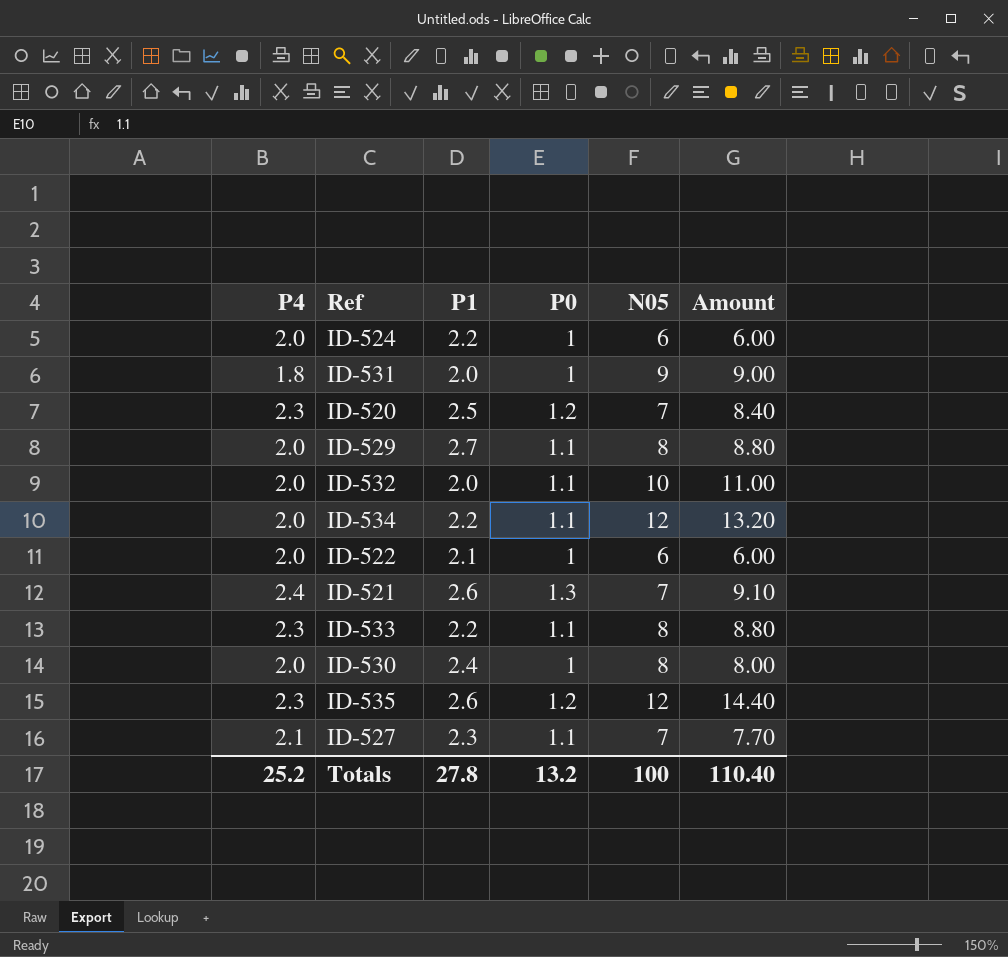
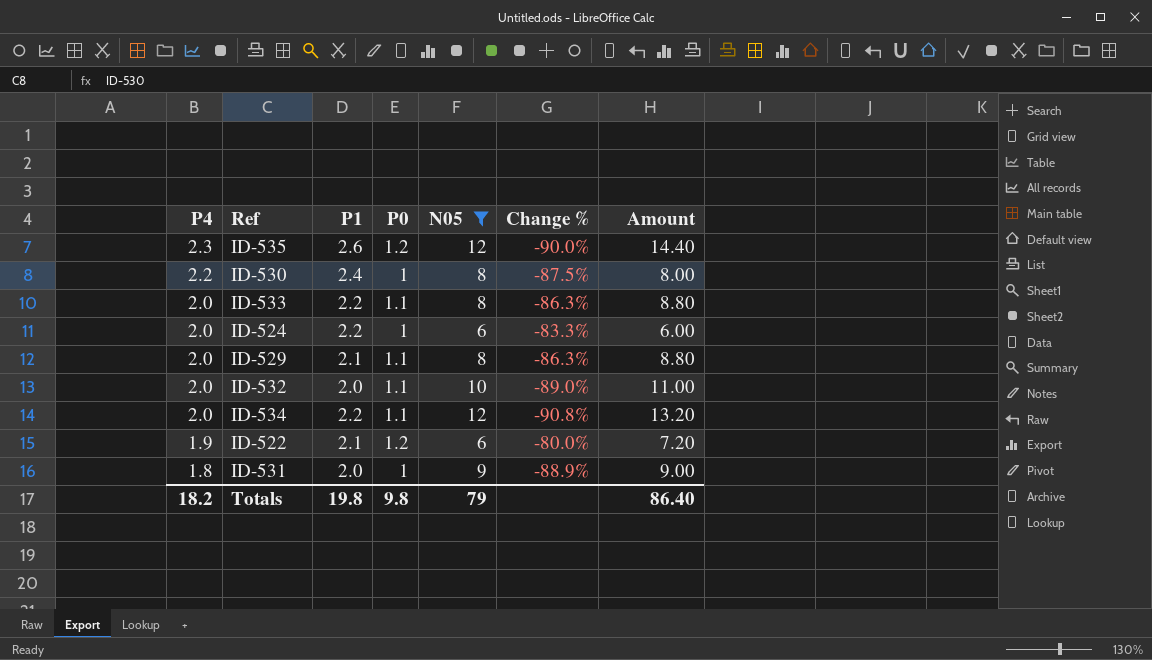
filter: none -> N05 != 7
row order: none -> P4 descending
column Change % | formula: none -> ([P0] - [N05]) / [N05]
ID-530 | P4: 2.0 -> 2.2
ID-533 | P4: 2.3 -> 2.0
ID-529 | P1: 2.7 -> 2.1
ID-522 | P4: 2.0 -> 1.9
ID-522 | P0: 1 -> 1.2
ID-522 | Amount: 6.00 -> 7.20
Totals | P4: 25.2 -> 18.2
Totals | P1: 27.8 -> 19.8
Totals | P0: 13.2 -> 9.8
Totals | N05: 100 -> 79
Totals | Amount: 110.40 -> 86.40

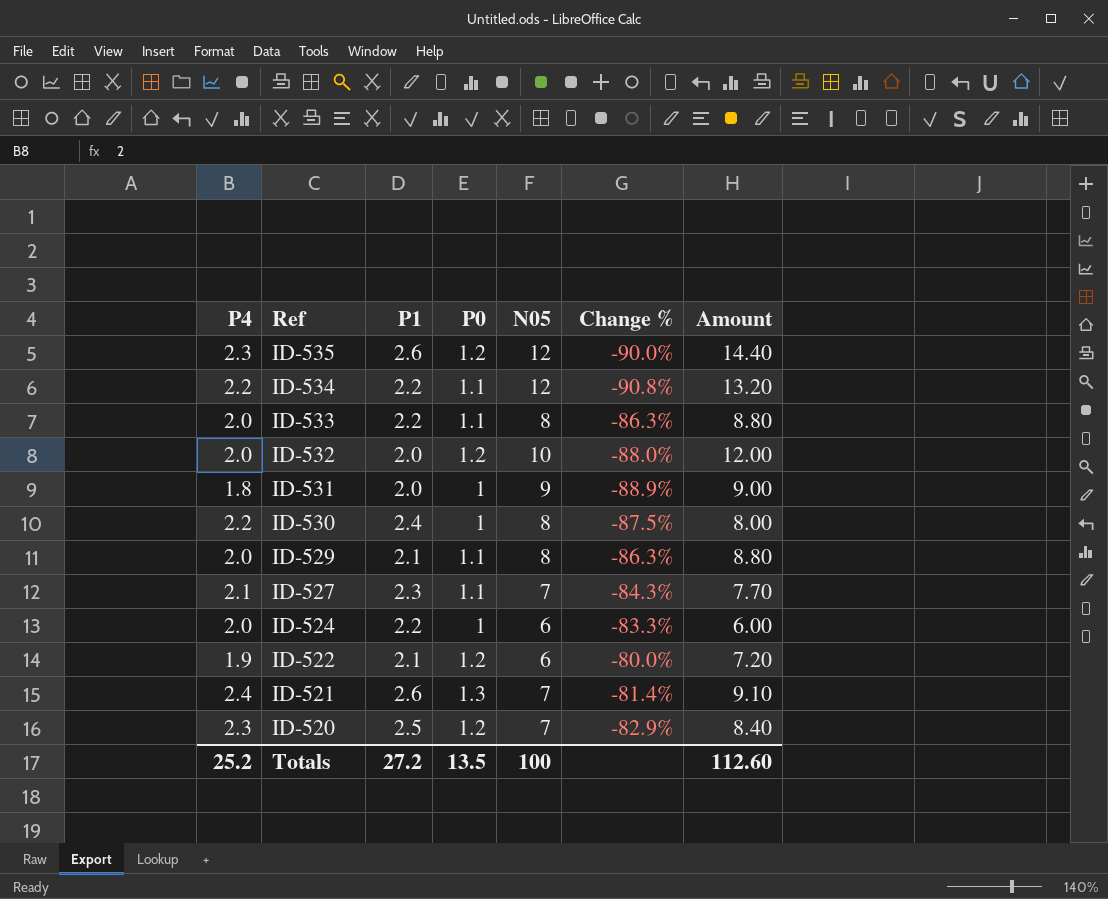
filter: N05 != 7 -> none
row order: P4 descending -> Ref descending
ID-534 | P4: 2.0 -> 2.2
ID-532 | P0: 1.1 -> 1.2
ID-532 | Change %: -89.0% -> -88.0%
ID-532 | Amount: 11.00 -> 12.00
Totals | P4: 18.2 -> 25.2
Totals | P1: 19.8 -> 27.2
Totals | P0: 9.8 -> 13.5
Totals | N05: 79 -> 100
Totals | Amount: 86.40 -> 112.60

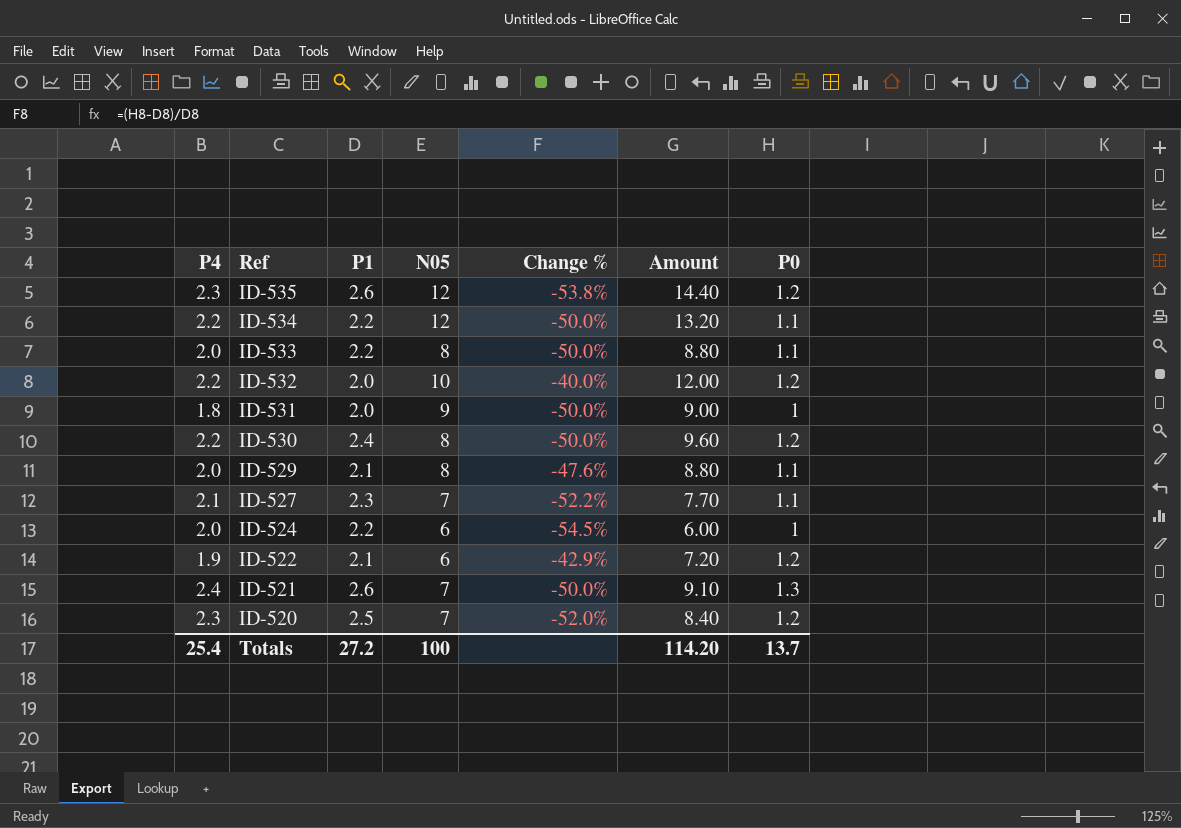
column Change % | formula: ([P0] - [N05]) / [N05] -> ([P0] - [P1]) / [P1]
column P0 | position: 4 -> 7
ID-532 | P4: 2.0 -> 2.2
ID-530 | Amount: 8.00 -> 9.60
ID-530 | P0: 1 -> 1.2
Totals | P4: 25.2 -> 25.4
Totals | Amount: 112.60 -> 114.20
Totals | P0: 13.5 -> 13.7

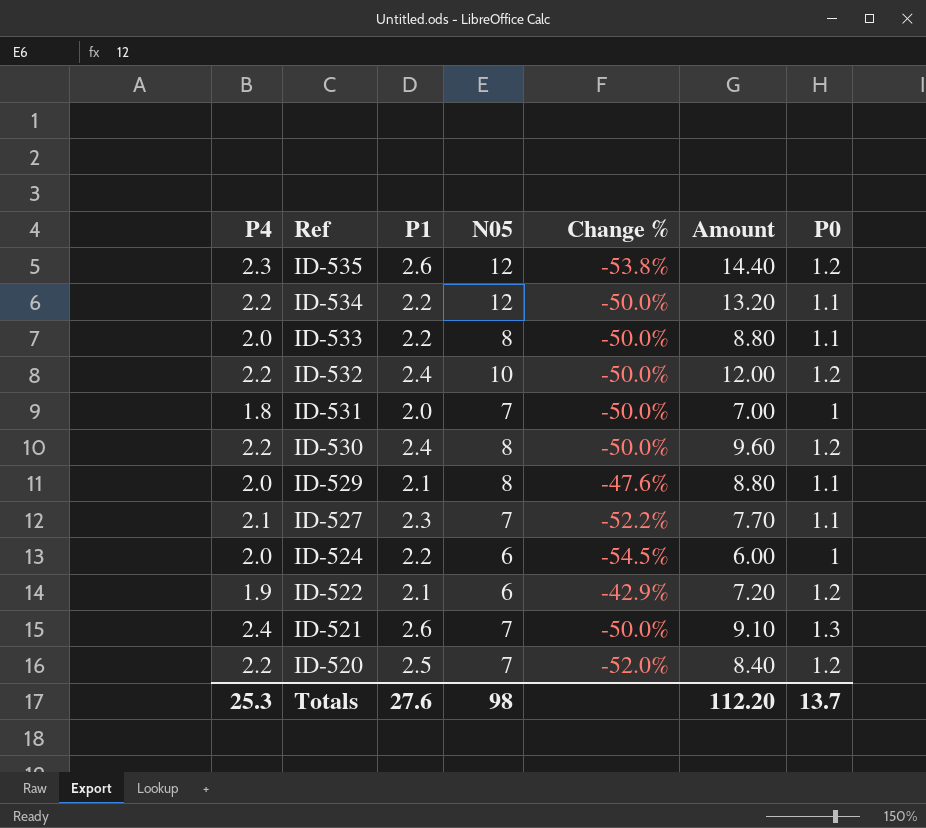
ID-532 | P1: 2.0 -> 2.4
ID-532 | Change %: -40.0% -> -50.0%
ID-531 | N05: 9 -> 7
ID-531 | Amount: 9.00 -> 7.00
ID-520 | P4: 2.3 -> 2.2
Totals | P4: 25.4 -> 25.3
Totals | P1: 27.2 -> 27.6
Totals | N05: 100 -> 98
Totals | Amount: 114.20 -> 112.20

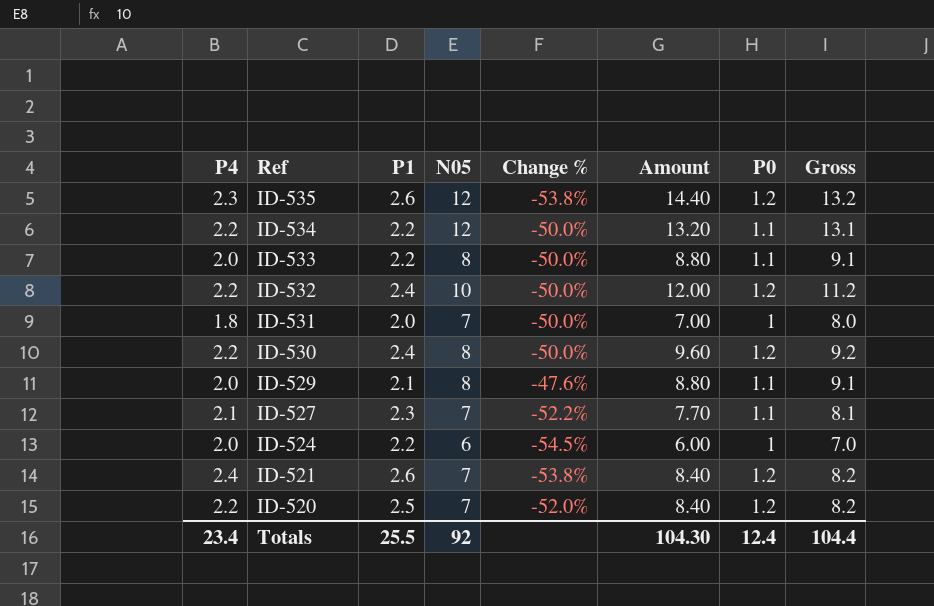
column Gross | formula: none -> [N05] + [P0]
row ID-522: 1.9 | 2.1 | 6 | -42.9% | 7.20 | 1.2 -> none
ID-521 | Change %: -50.0% -> -53.8%
ID-521 | Amount: 9.10 -> 8.40
ID-521 | P0: 1.3 -> 1.2
Totals | P4: 25.3 -> 23.4
Totals | P1: 27.6 -> 25.5
Totals | N05: 98 -> 92
Totals | Amount: 112.20 -> 104.30
Totals | P0: 13.7 -> 12.4

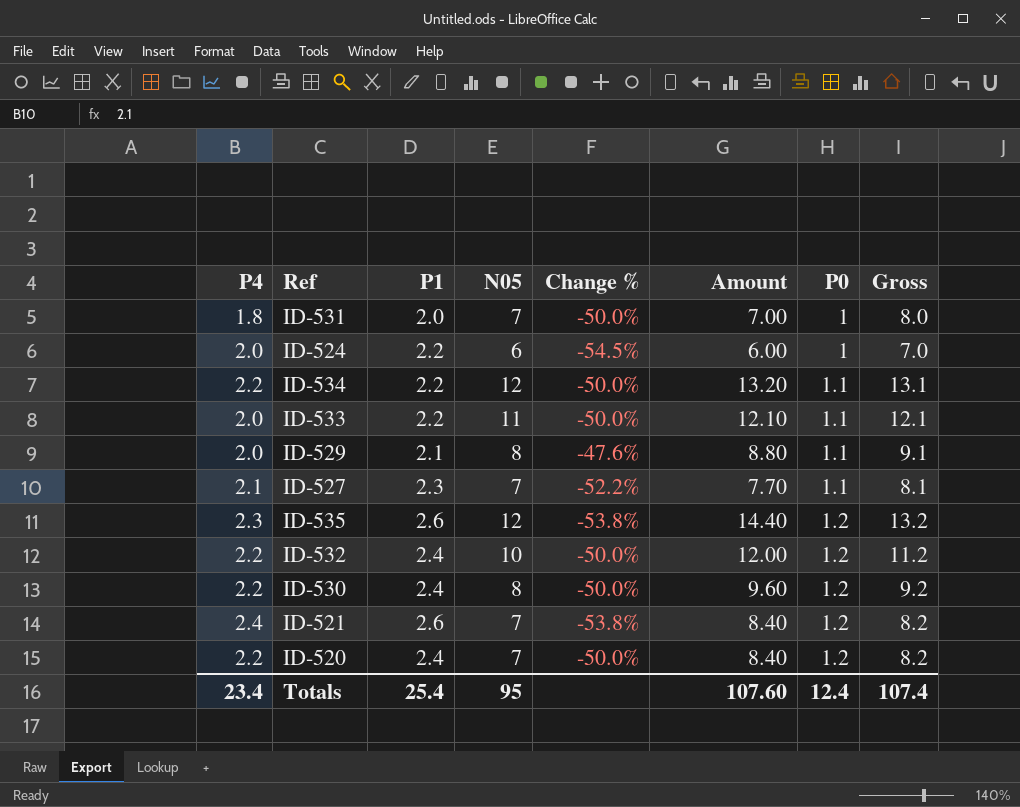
row order: Ref descending -> P0 ascending
ID-533 | N05: 8 -> 11
ID-533 | Amount: 8.80 -> 12.10
ID-533 | Gross: 9.1 -> 12.1
ID-520 | P1: 2.5 -> 2.4
ID-520 | Change %: -52.0% -> -50.0%
Totals | P1: 25.5 -> 25.4
Totals | N05: 92 -> 95
Totals | Amount: 104.30 -> 107.60
Totals | Gross: 104.4 -> 107.4

